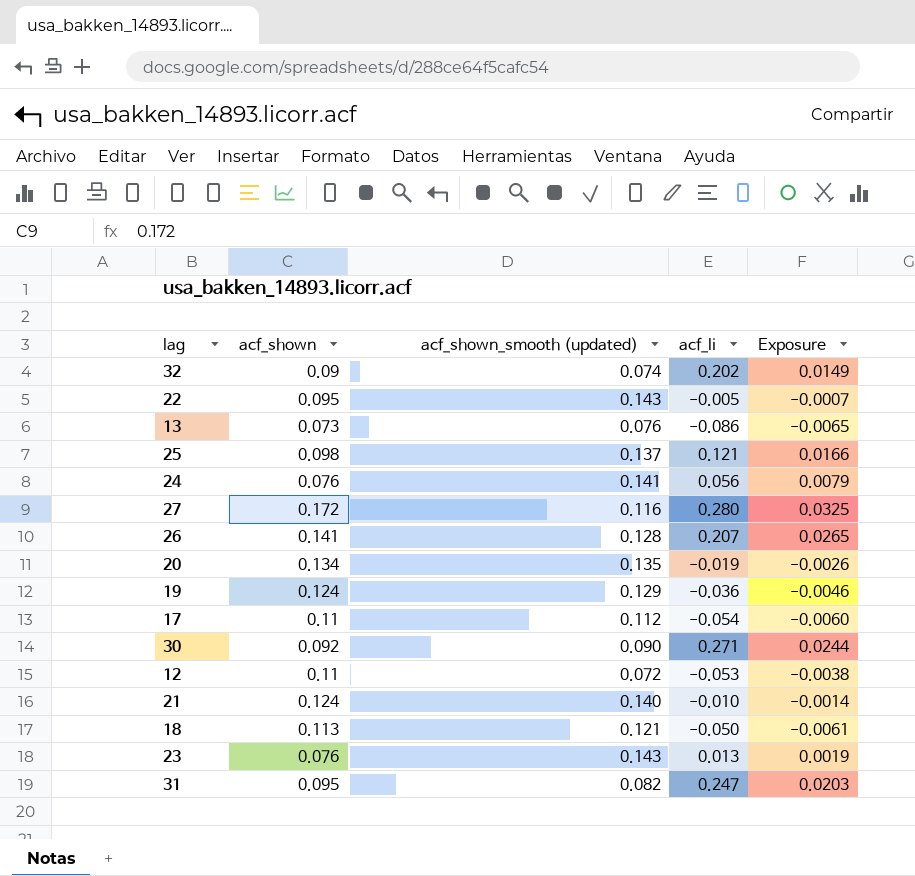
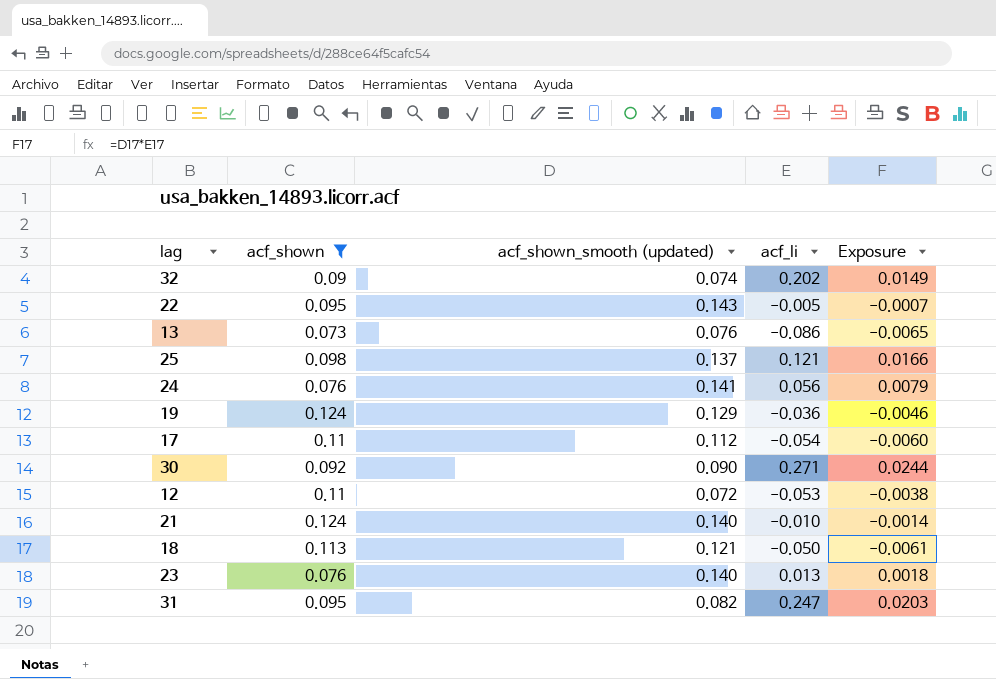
filter: none -> acf_shown <= 0.124
23 | acf_shown_smooth (updated): 0.143 -> 0.140
23 | Exposure: 0.0019 -> 0.0018

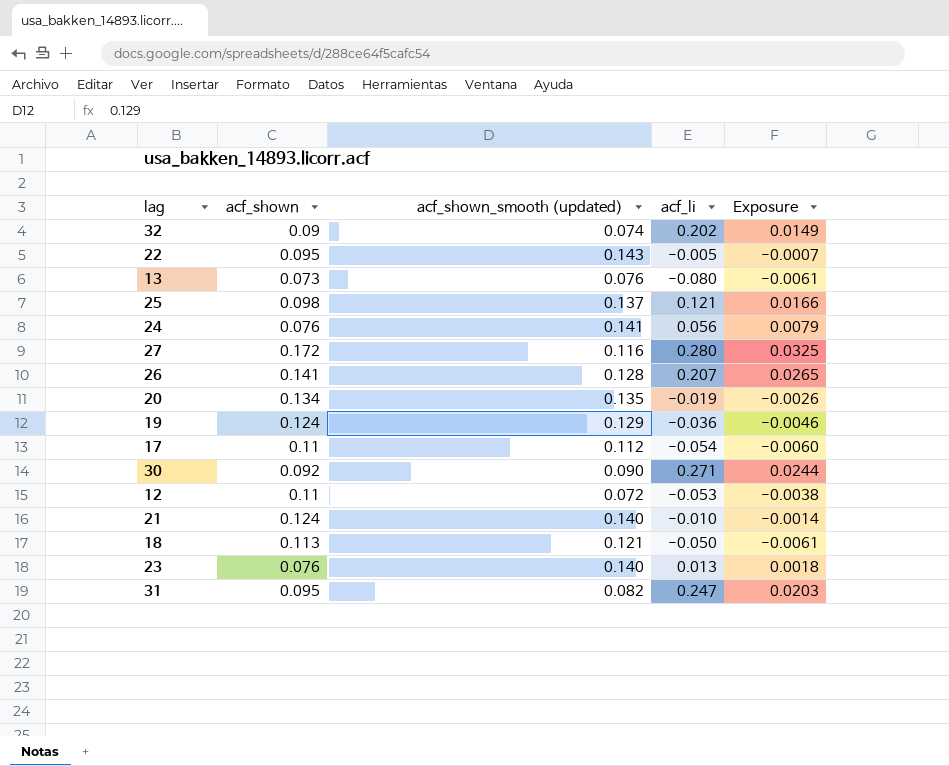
filter: acf_shown <= 0.124 -> none
13 | acf_li: -0.086 -> -0.080
13 | Exposure: -0.0065 -> -0.0061

